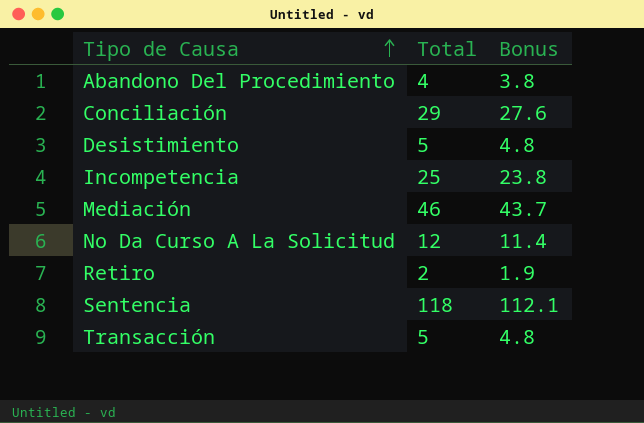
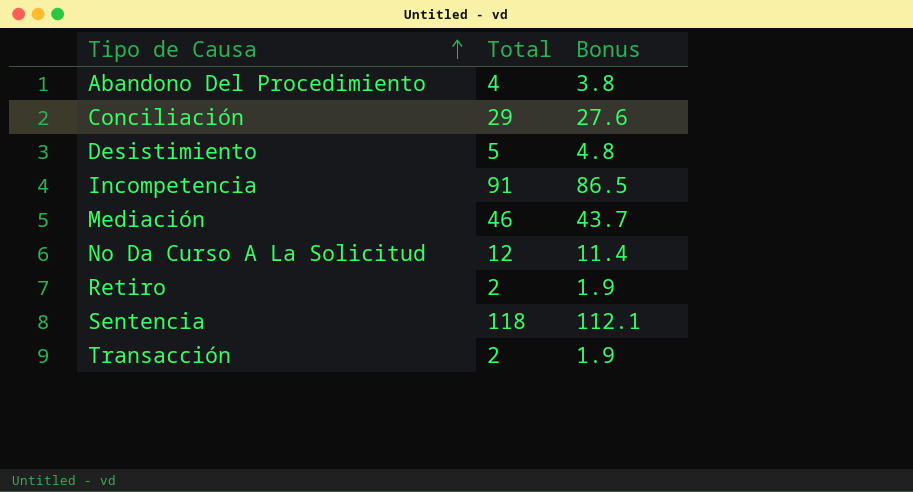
Incompetencia | Total: 25 -> 91
Incompetencia | Bonus: 23.8 -> 86.5
Transacción | Total: 5 -> 2
Transacción | Bonus: 4.8 -> 1.9

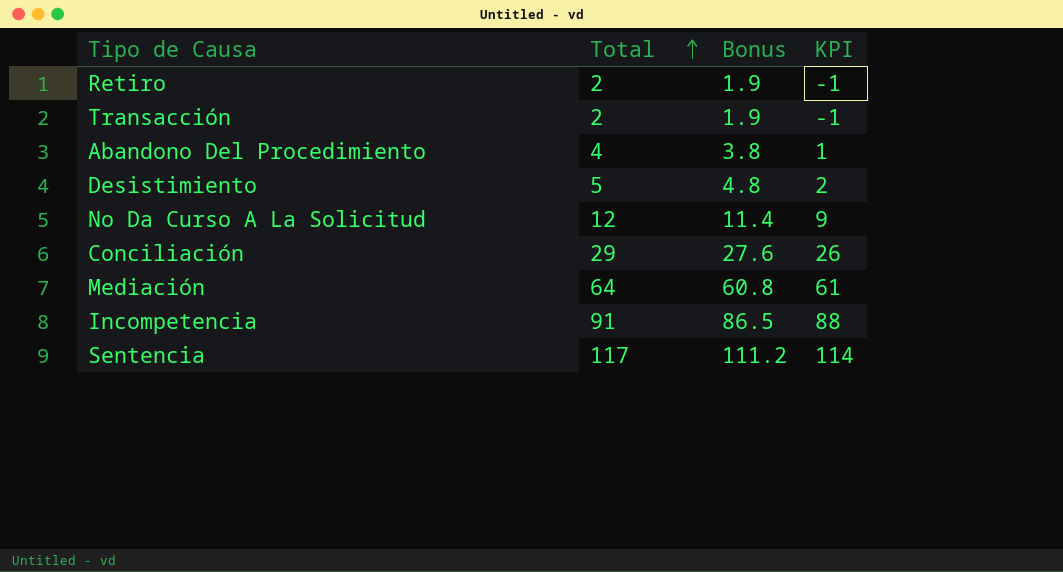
row order: Tipo de Causa ascending -> Total ascending
column KPI | formula: none -> [Total] - 3
Mediación | Total: 46 -> 64
Mediación | Bonus: 43.7 -> 60.8
Sentencia | Total: 118 -> 117
Sentencia | Bonus: 112.1 -> 111.2

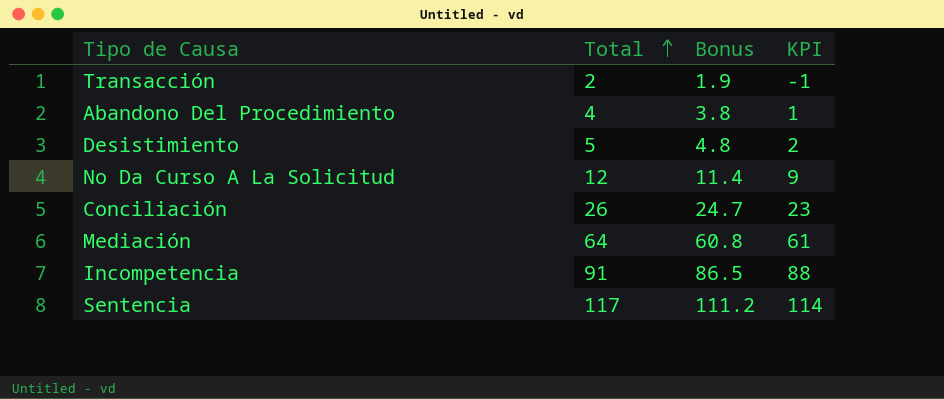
row Retiro: 2 | 1.9 | -1 -> none
Conciliación | Total: 29 -> 26
Conciliación | Bonus: 27.6 -> 24.7
Conciliación | KPI: 26 -> 23

